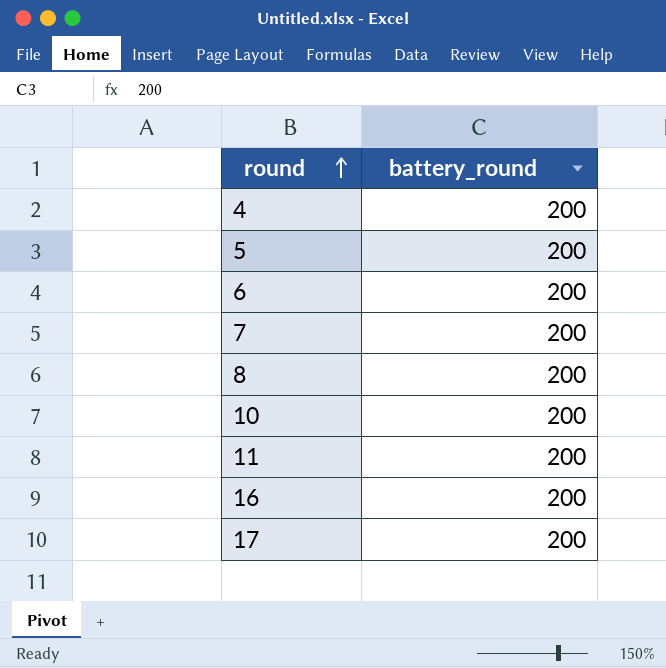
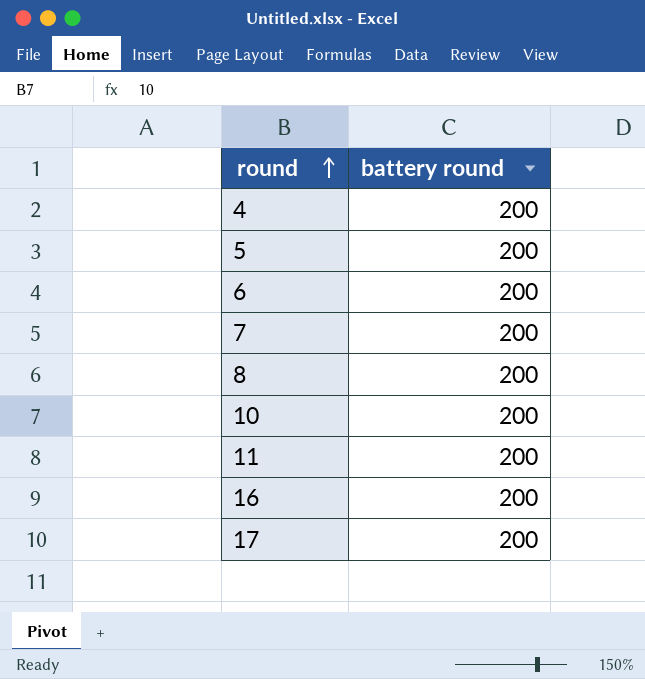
column name: battery_round -> battery round

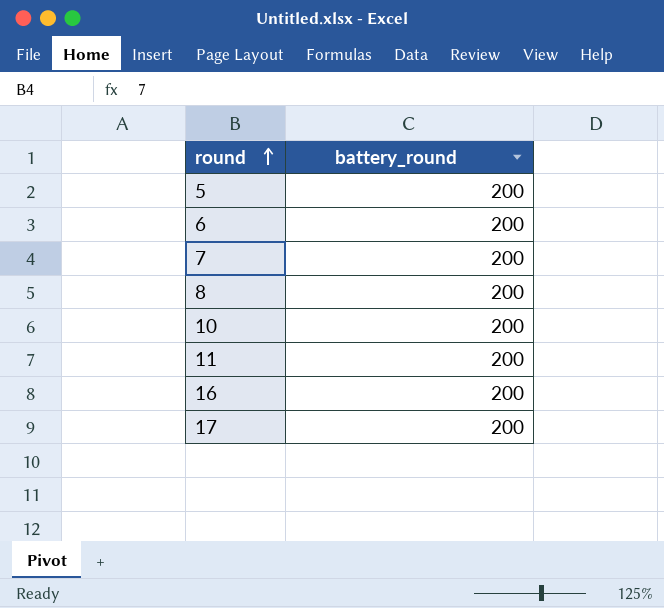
column name: battery round -> battery_round
row 4: 200 -> none

